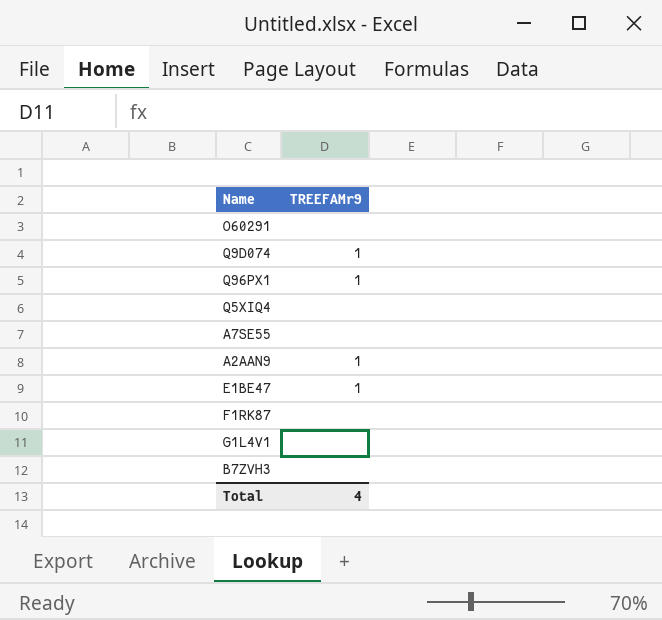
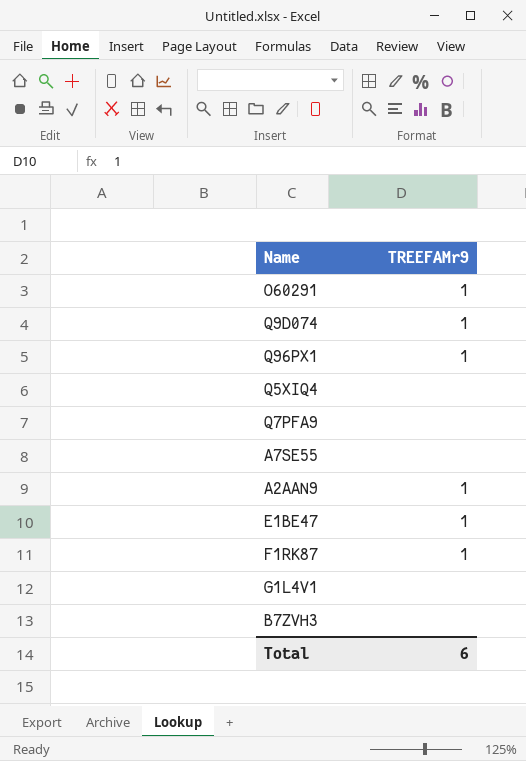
O60291 | TREEFAMr9: none -> 1
row Q7PFA9: none -> none
F1RK87 | TREEFAMr9: none -> 1
Total | TREEFAMr9: 4 -> 6

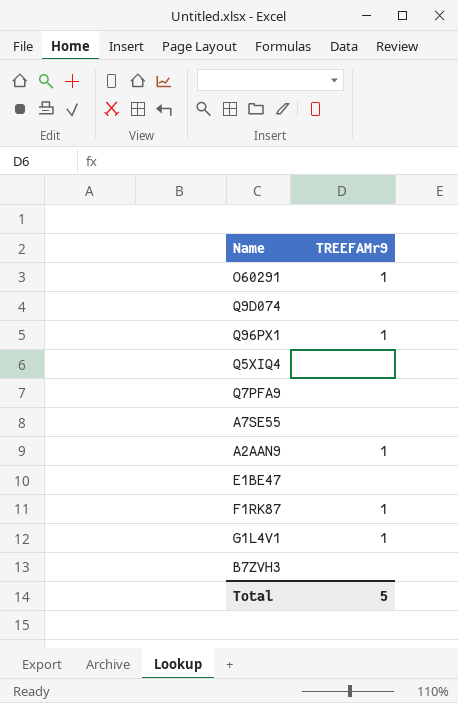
Q9D074 | TREEFAMr9: 1 -> none
E1BE47 | TREEFAMr9: 1 -> none
G1L4V1 | TREEFAMr9: none -> 1
Total | TREEFAMr9: 6 -> 5

